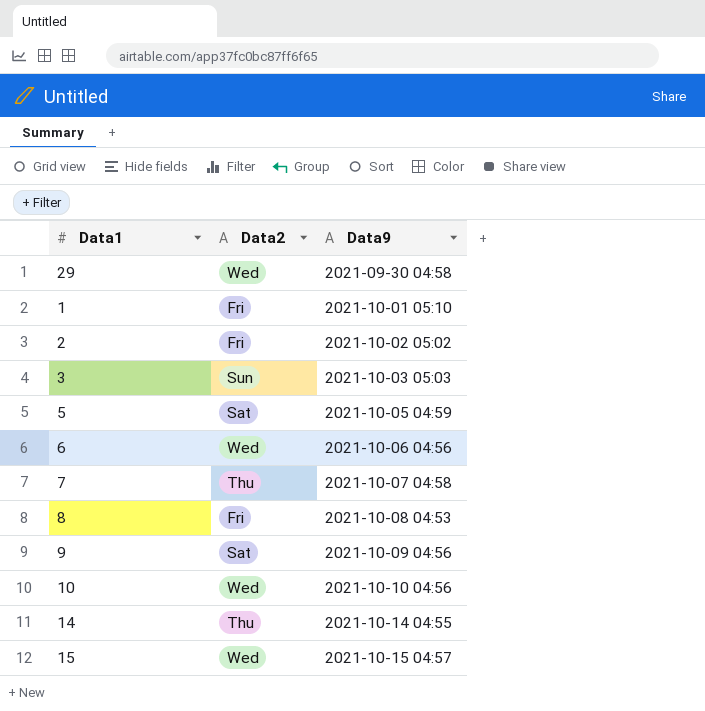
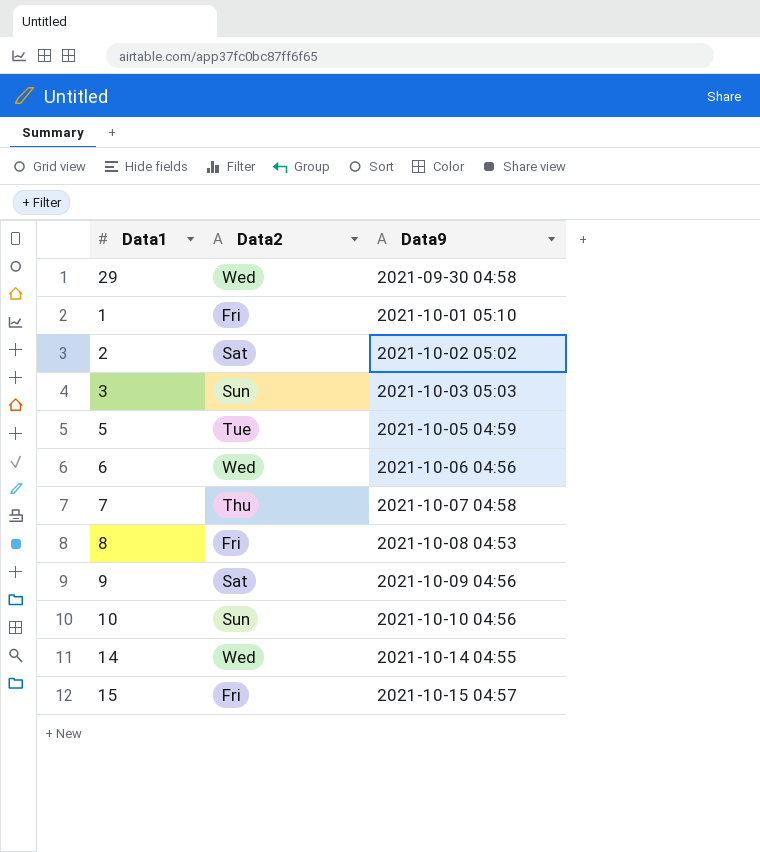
2 | Data2: Fri -> Sat
5 | Data2: Sat -> Tue
10 | Data2: Wed -> Sun
14 | Data2: Thu -> Wed
15 | Data2: Wed -> Fri

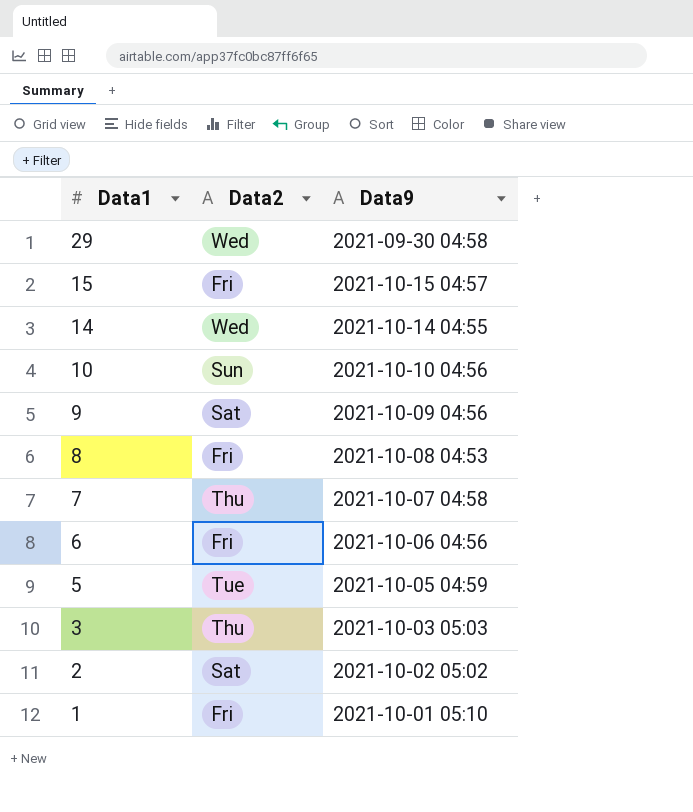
row order: Data9 ascending -> Data1 descending
6 | Data2: Wed -> Fri
3 | Data2: Sun -> Thu

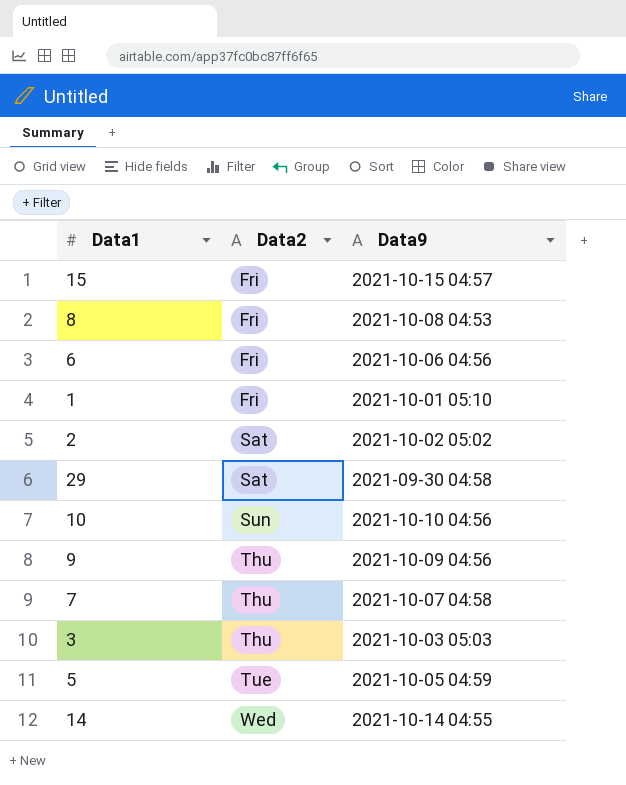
row order: Data1 descending -> Data2 ascending
29 | Data2: Wed -> Sat
9 | Data2: Sat -> Thu

